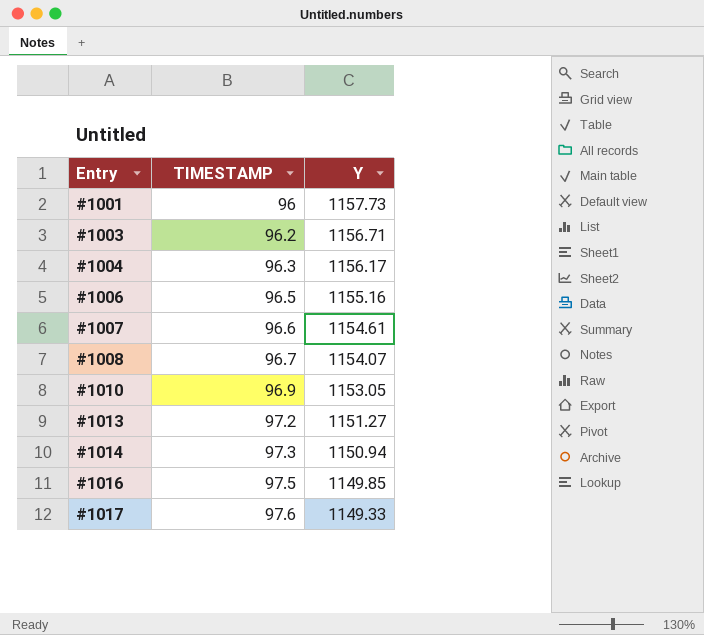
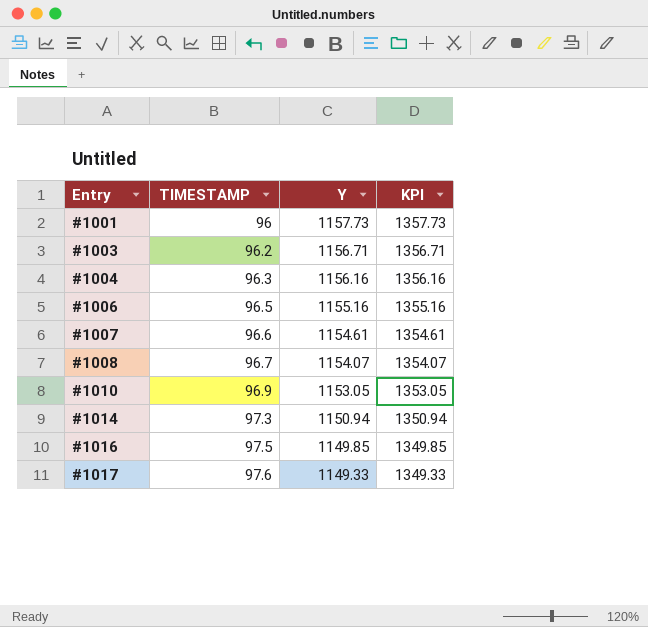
column KPI | formula: none -> [Y] + 200
row #1013: 97.2 | 1151.27 -> none
#1004 | Y: 1156.17 -> 1156.16

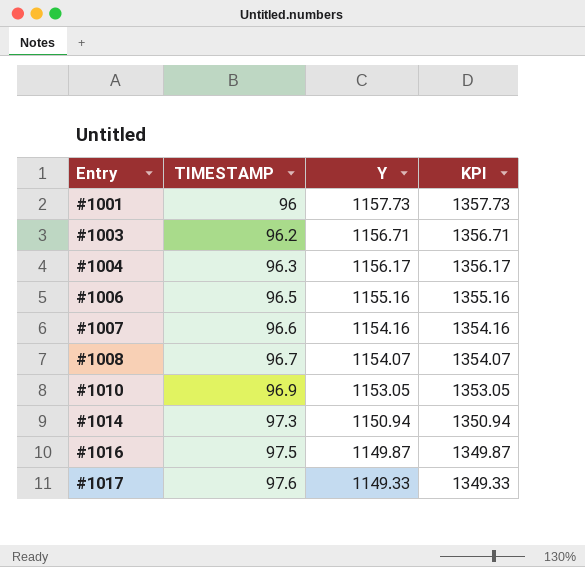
#1004 | Y: 1156.16 -> 1156.17
#1004 | KPI: 1356.16 -> 1356.17
#1007 | Y: 1154.61 -> 1154.16
#1007 | KPI: 1354.61 -> 1354.16
#1016 | Y: 1149.85 -> 1149.87
#1016 | KPI: 1349.85 -> 1349.87

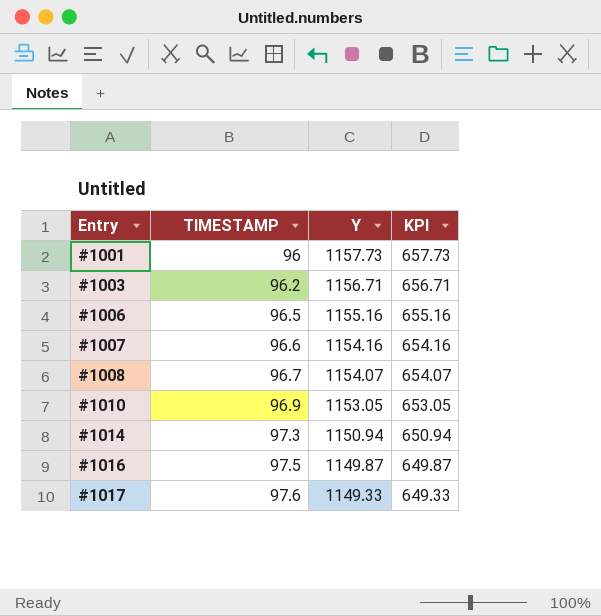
column KPI | formula: [Y] + 200 -> [Y] - 500
row #1004: 96.3 | 1156.17 | 1356.17 -> none

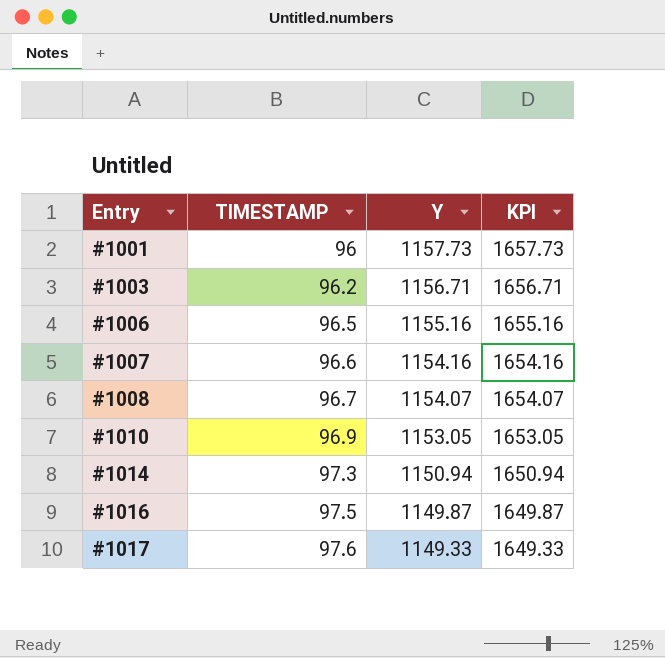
column KPI | formula: [Y] - 500 -> [Y] + 500

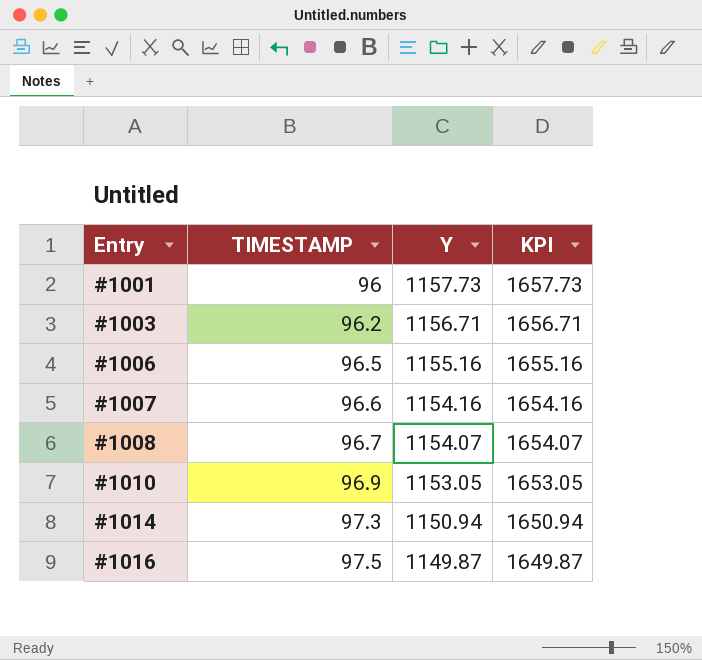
row #1017: 97.6 | 1149.33 | 1649.33 -> none

